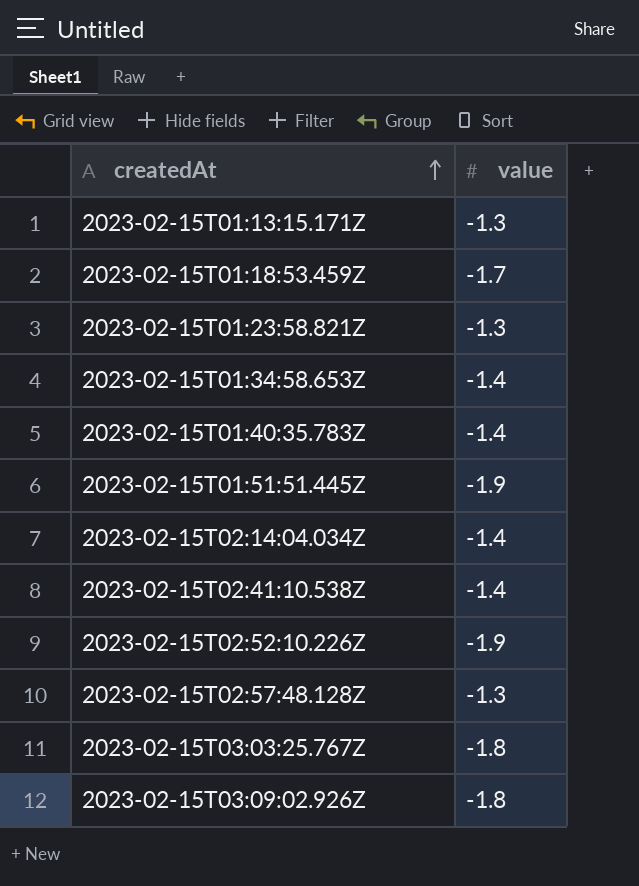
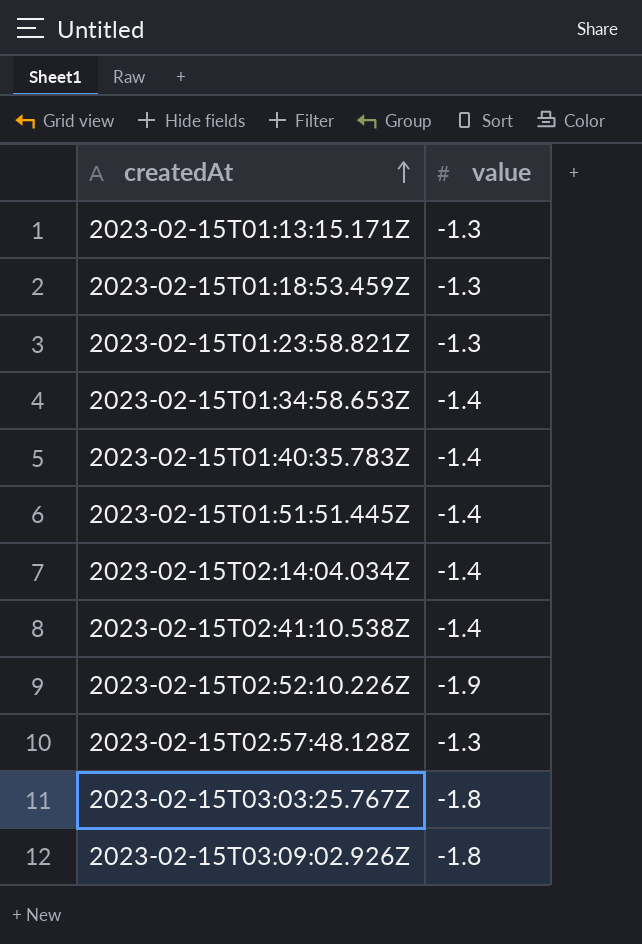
2023-02-15T01:18:53.459Z | value: -1.7 -> -1.3
2023-02-15T01:51:51.445Z | value: -1.9 -> -1.4

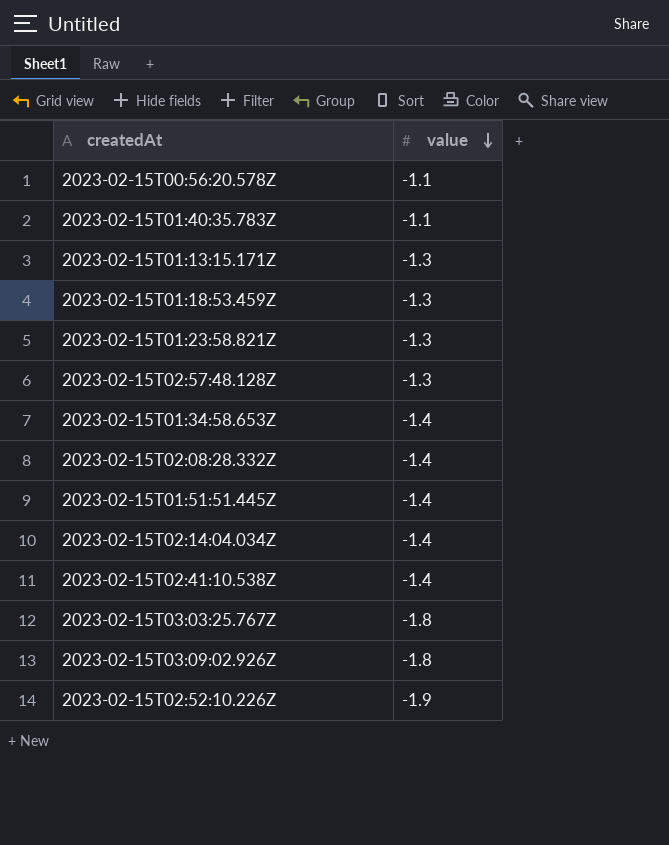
row order: createdAt ascending -> value descending
row 2023-02-15T00:56:20.578Z: none -> -1.1
2023-02-15T01:40:35.783Z | value: -1.4 -> -1.1
row 2023-02-15T02:08:28.332Z: none -> -1.4

